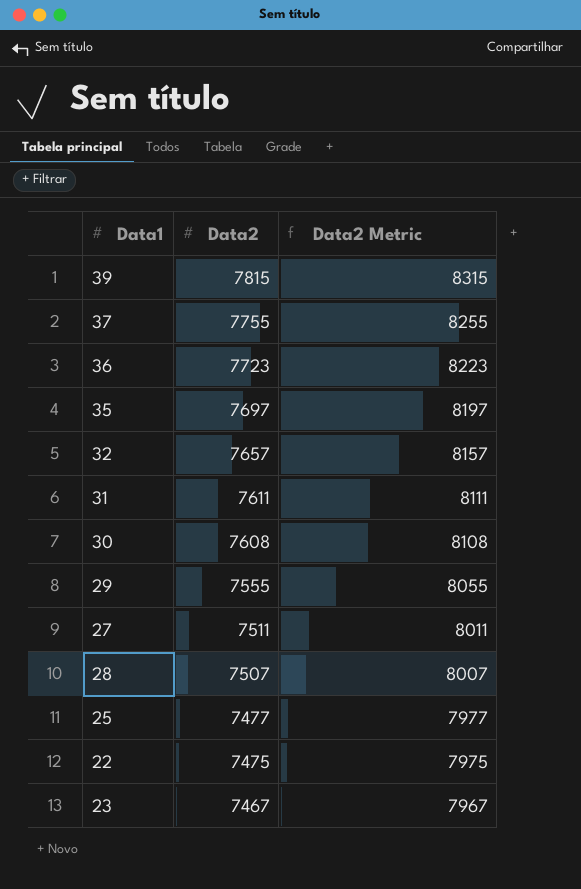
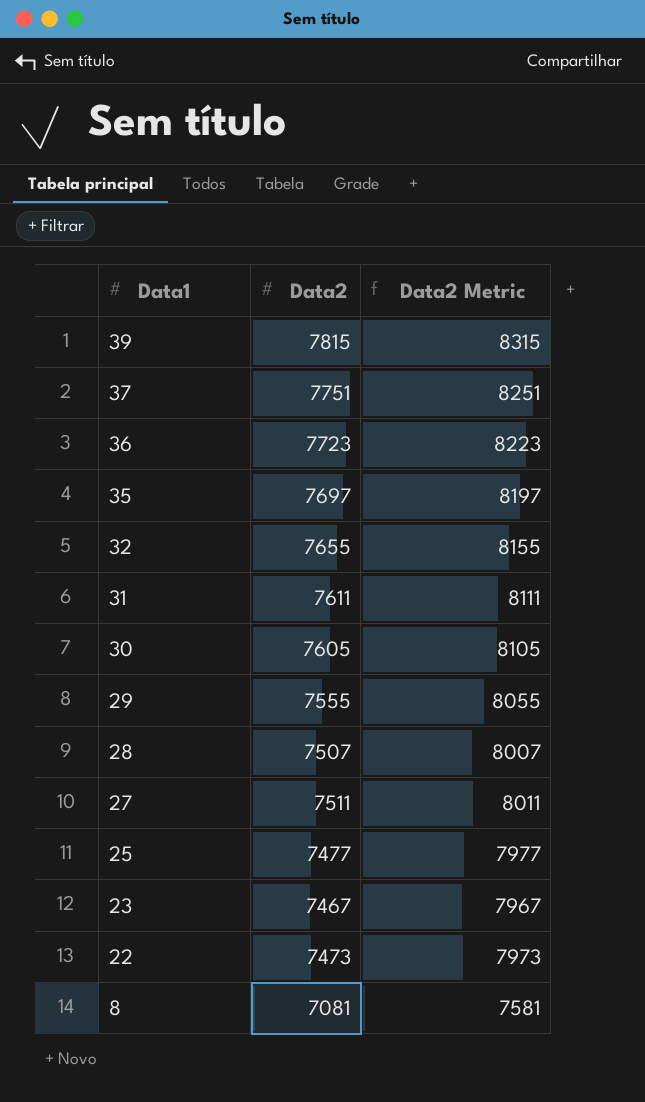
row order: Data2 descending -> Data1 descending
37 | Data2: 7755 -> 7751
37 | Data2 Metric: 8255 -> 8251
32 | Data2: 7657 -> 7655
32 | Data2 Metric: 8157 -> 8155
30 | Data2: 7608 -> 7605
30 | Data2 Metric: 8108 -> 8105
22 | Data2: 7475 -> 7473
22 | Data2 Metric: 7975 -> 7973
row 8: none -> 7081 | 7581

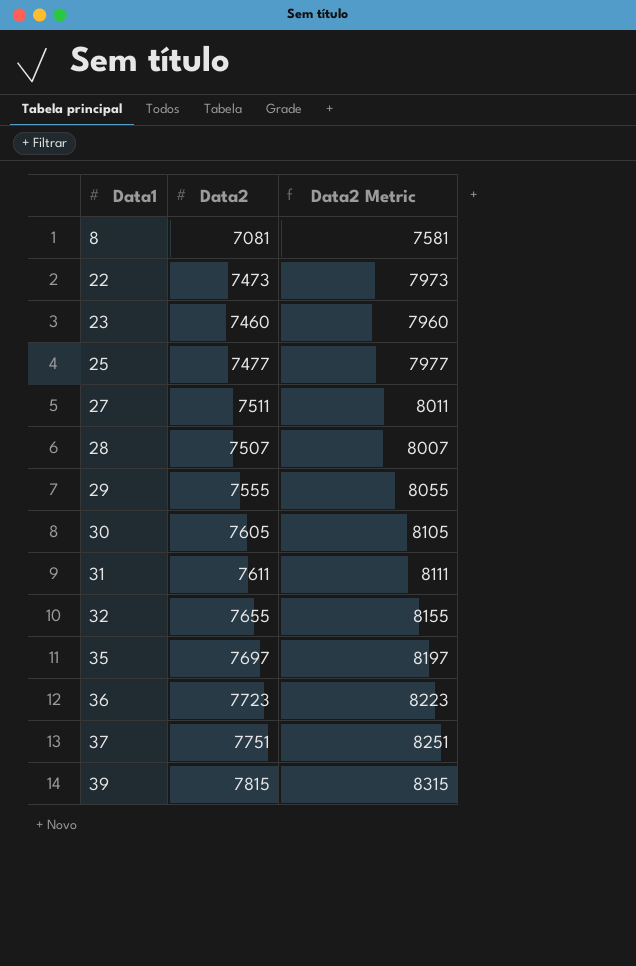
row order: Data1 descending -> Data1 ascending
23 | Data2: 7467 -> 7460
23 | Data2 Metric: 7967 -> 7960

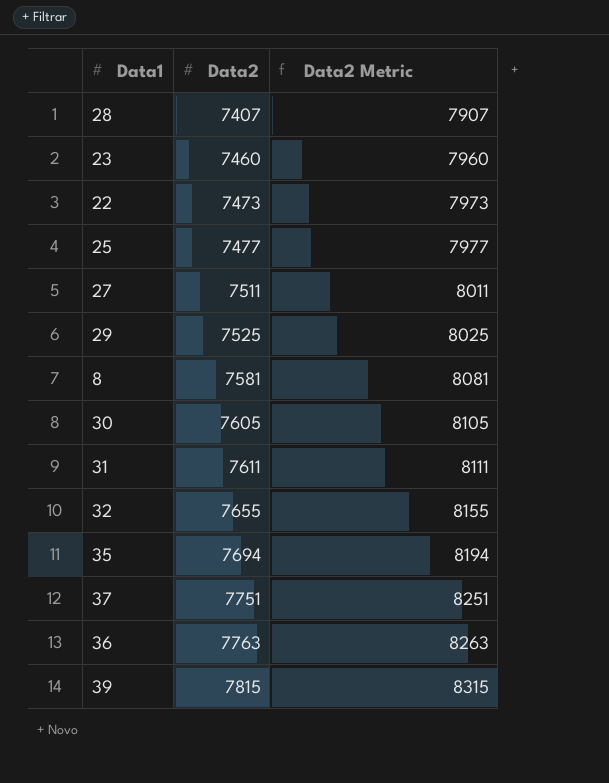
row order: Data1 ascending -> Data2 ascending
28 | Data2: 7507 -> 7407
28 | Data2 Metric: 8007 -> 7907
29 | Data2: 7555 -> 7525
29 | Data2 Metric: 8055 -> 8025
8 | Data2: 7081 -> 7581
8 | Data2 Metric: 7581 -> 8081
35 | Data2: 7697 -> 7694
35 | Data2 Metric: 8197 -> 8194
36 | Data2: 7723 -> 7763
36 | Data2 Metric: 8223 -> 8263

